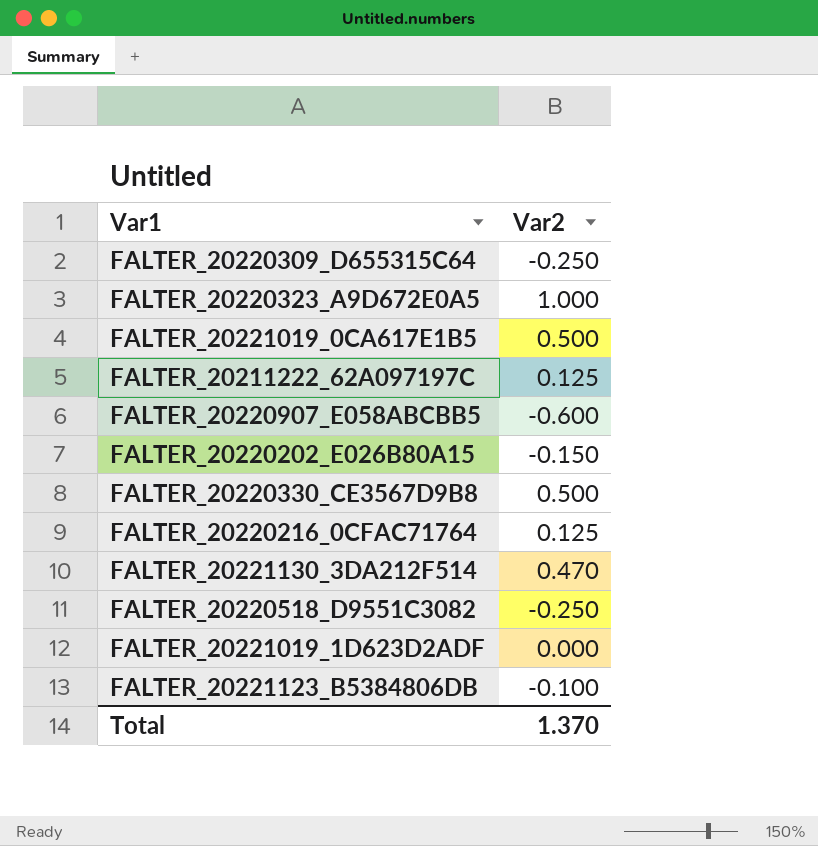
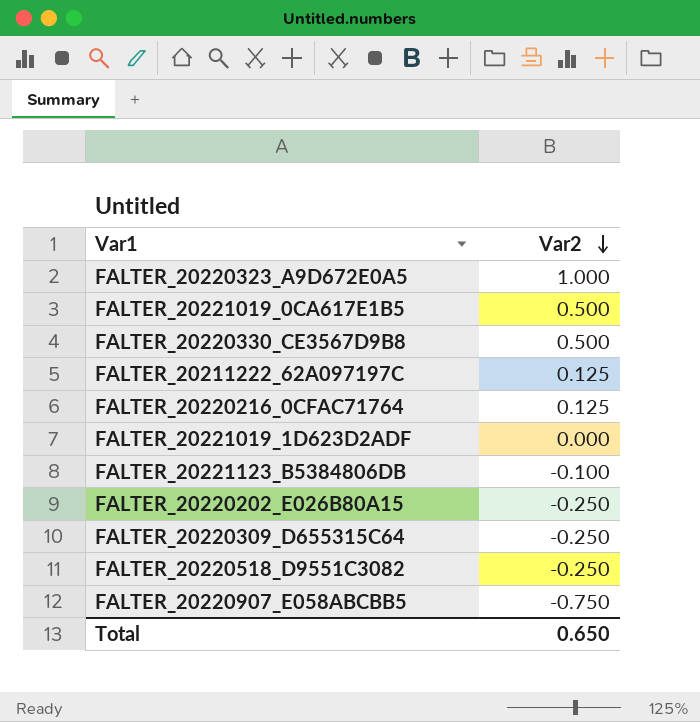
row order: none -> Var2 descending
row FALTER_20221130_3DA212F514: 0.470 -> none
FALTER_20220202_E026B80A15 | Var2: -0.150 -> -0.250
FALTER_20220907_E058ABCBB5 | Var2: -0.600 -> -0.750
Total | Var2: 1.370 -> 0.650

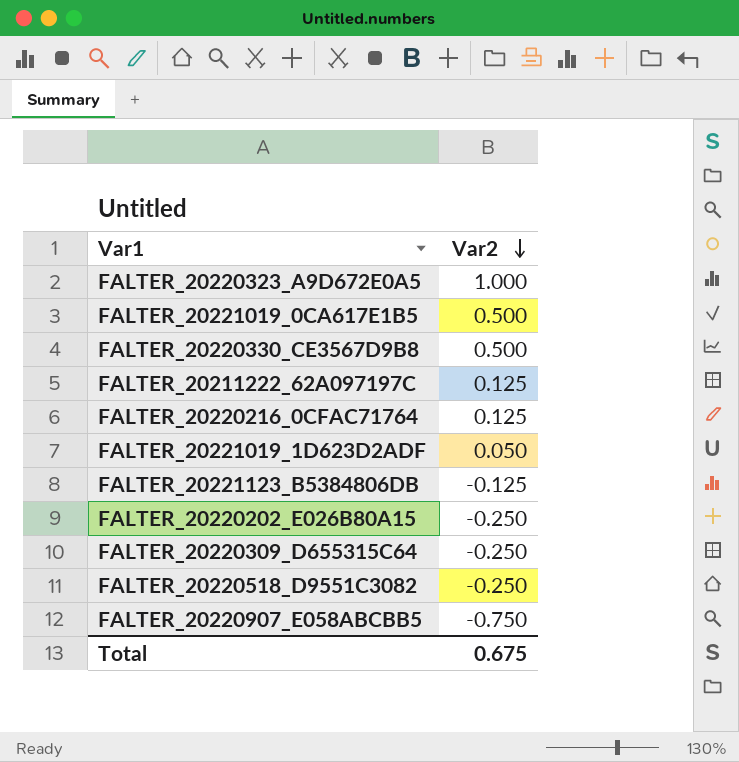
FALTER_20221019_1D623D2ADF | Var2: 0.000 -> 0.050
FALTER_20221123_B5384806DB | Var2: -0.100 -> -0.125
Total | Var2: 0.650 -> 0.675

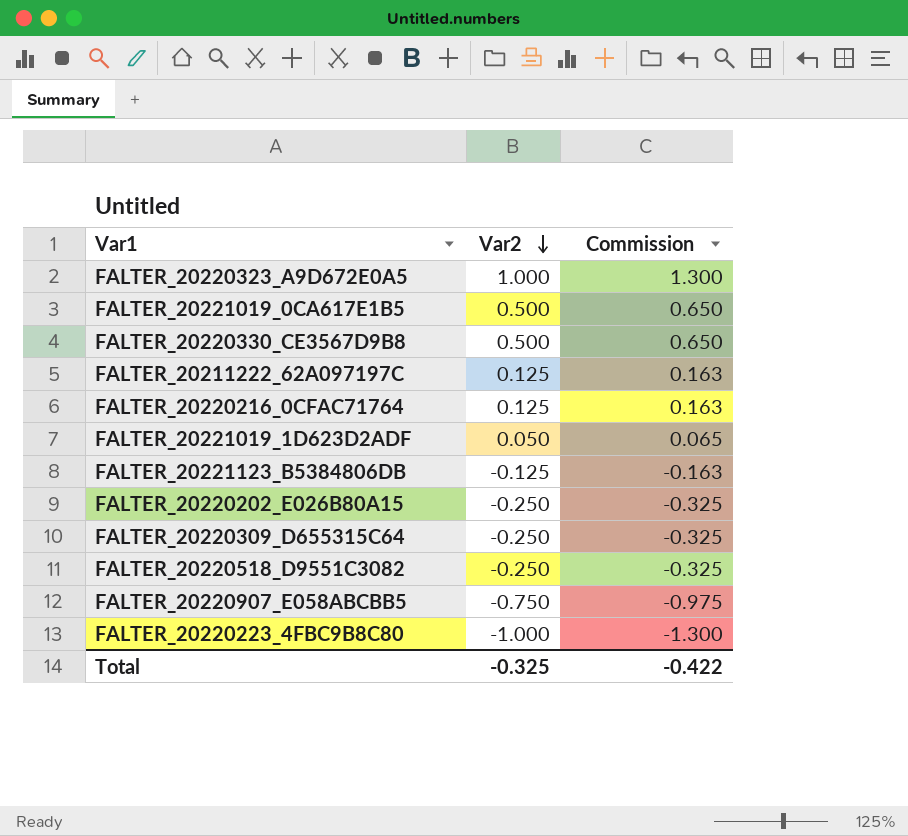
column Commission | formula: none -> [Var2] * 1.3
row FALTER_20220223_4FBC9B8C80: none -> -1.000 | -1.300
Total | Var2: 0.675 -> -0.325

